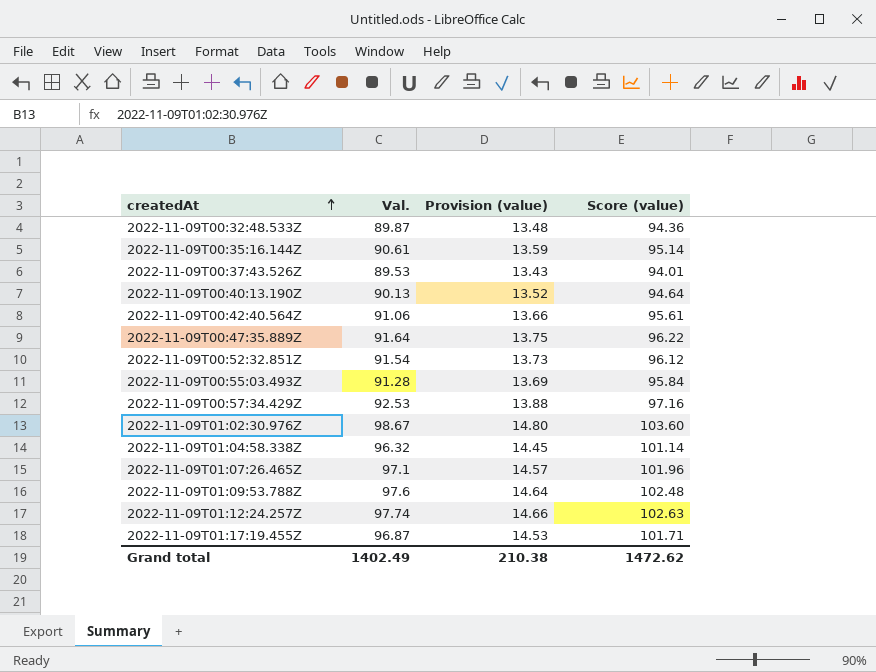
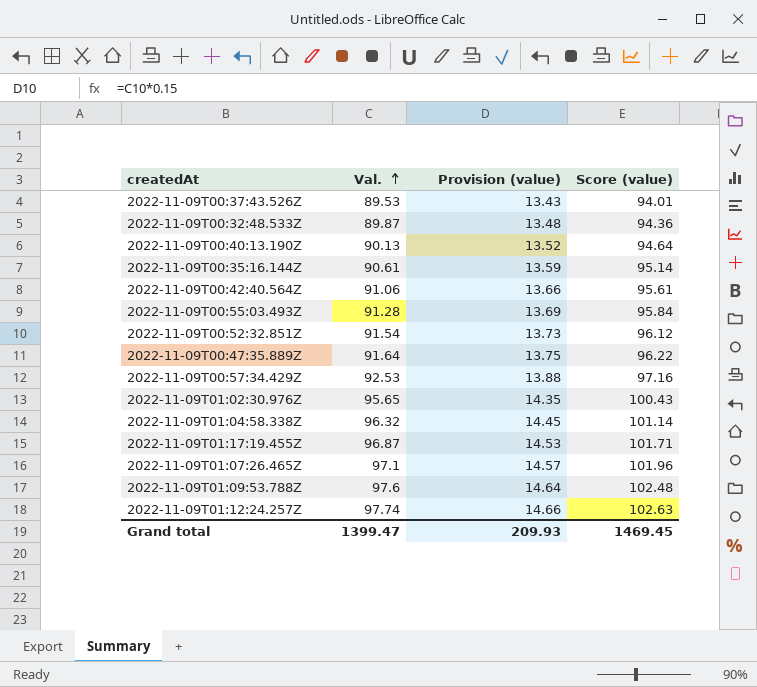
row order: createdAt ascending -> Val. ascending
2022-11-09T01:02:30.976Z | Val.: 98.67 -> 95.65
2022-11-09T01:02:30.976Z | Provision (value): 14.80 -> 14.35
2022-11-09T01:02:30.976Z | Score (value): 103.60 -> 100.43
Grand total | Val.: 1402.49 -> 1399.47
Grand total | Provision (value): 210.38 -> 209.93
Grand total | Score (value): 1472.62 -> 1469.45

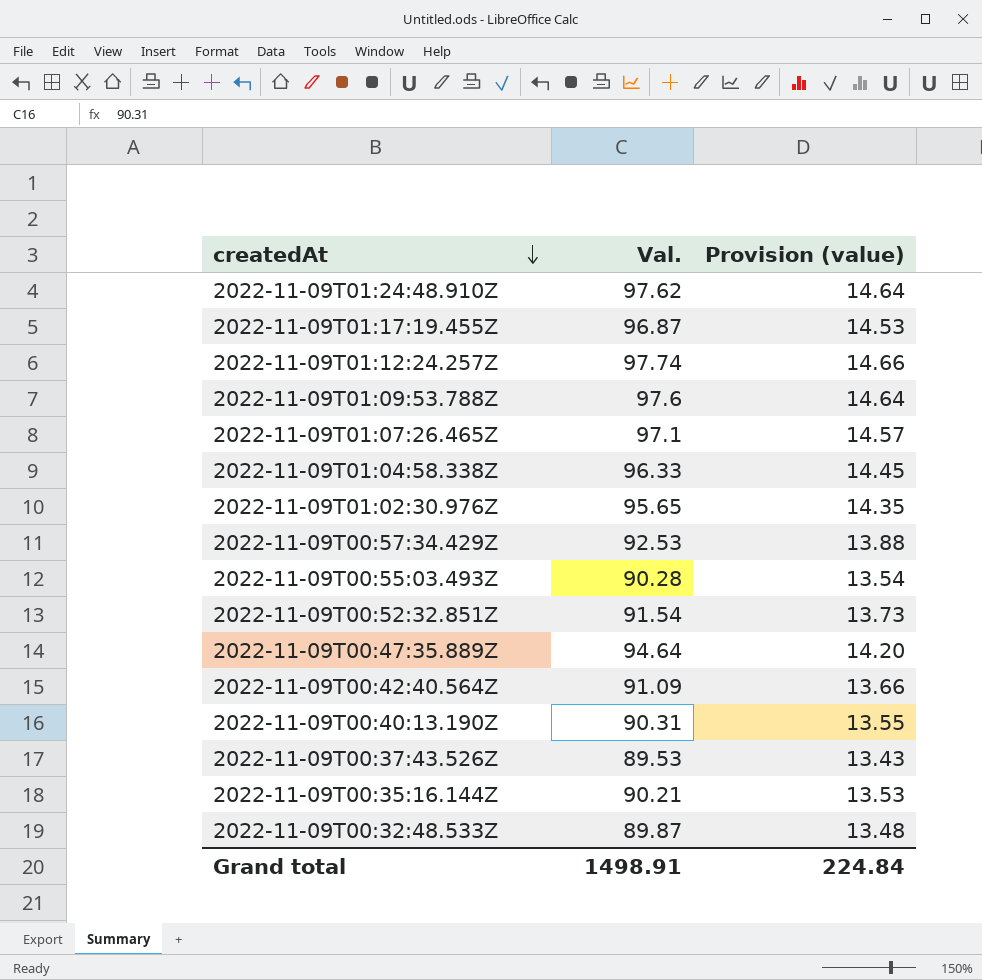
row order: Val. ascending -> createdAt descending
column Score (value) | formula: [Val.] * 1.05 -> none
row 2022-11-09T01:24:48.910Z: none -> 97.62 | 14.64
2022-11-09T01:04:58.338Z | Val.: 96.32 -> 96.33
2022-11-09T00:55:03.493Z | Val.: 91.28 -> 90.28
2022-11-09T00:55:03.493Z | Provision (value): 13.69 -> 13.54
2022-11-09T00:47:35.889Z | Val.: 91.64 -> 94.64
2022-11-09T00:47:35.889Z | Provision (value): 13.75 -> 14.20
2022-11-09T00:42:40.564Z | Val.: 91.06 -> 91.09
2022-11-09T00:40:13.190Z | Val.: 90.13 -> 90.31
2022-11-09T00:40:13.190Z | Provision (value): 13.52 -> 13.55
2022-11-09T00:35:16.144Z | Val.: 90.61 -> 90.21
2022-11-09T00:35:16.144Z | Provision (value): 13.59 -> 13.53
Grand total | Val.: 1399.47 -> 1498.91
Grand total | Provision (value): 209.93 -> 224.84

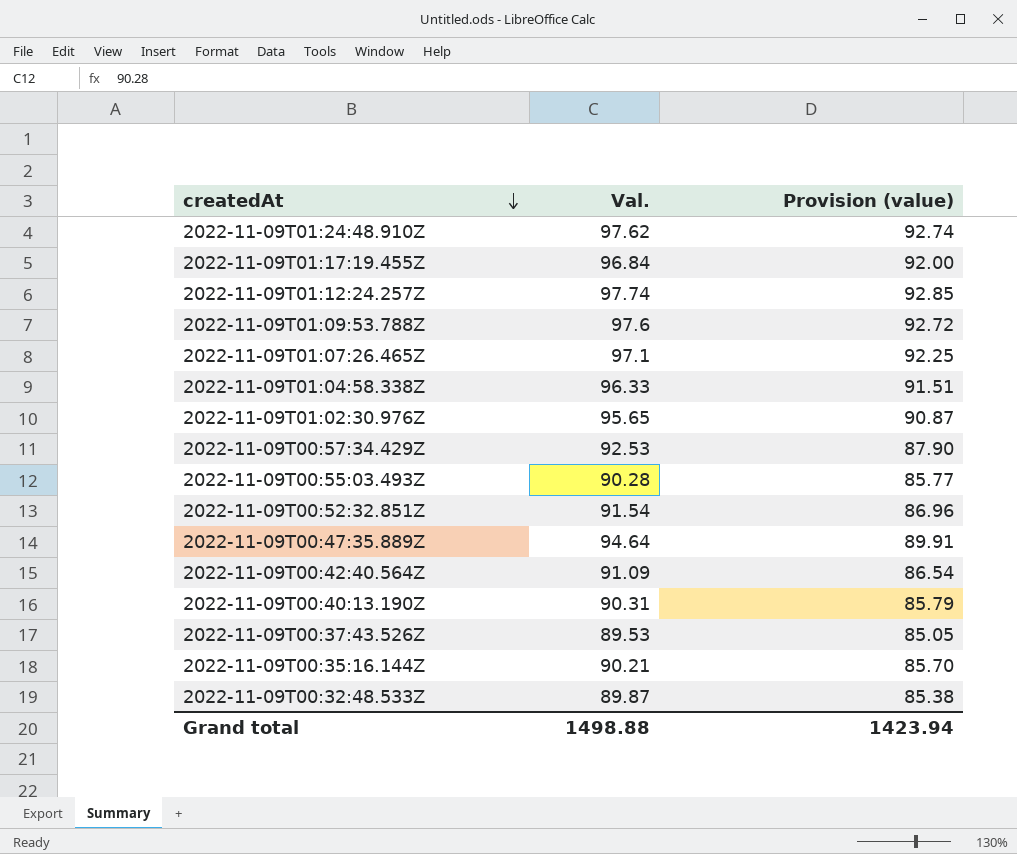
column Provision (value) | formula: [Val.] * 0.15 -> [Val.] * 0.95
2022-11-09T01:17:19.455Z | Val.: 96.87 -> 96.84
Grand total | Val.: 1498.91 -> 1498.88
Grand total | Provision (value): 224.84 -> 1423.94

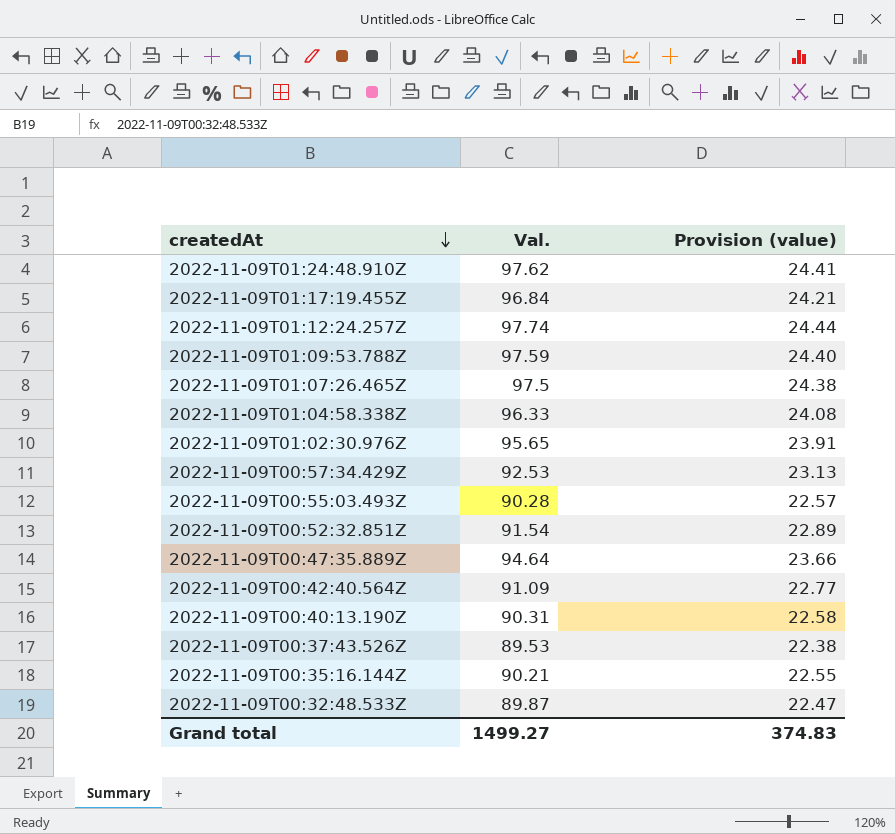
column Provision (value) | formula: [Val.] * 0.95 -> [Val.] * 0.25
2022-11-09T01:09:53.788Z | Val.: 97.6 -> 97.59
2022-11-09T01:07:26.465Z | Val.: 97.1 -> 97.5
Grand total | Val.: 1498.88 -> 1499.27
Grand total | Provision (value): 1423.94 -> 374.83

